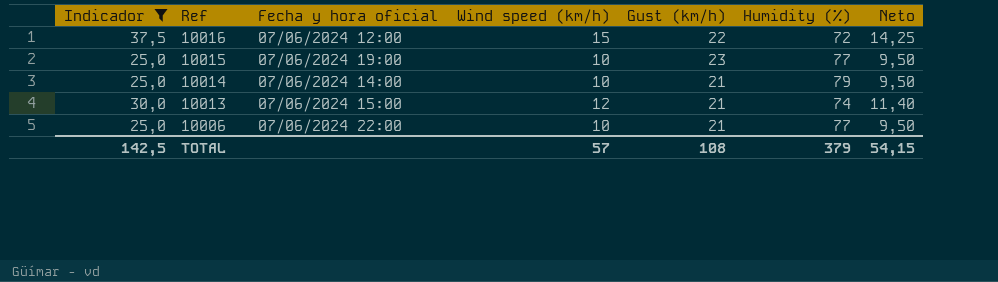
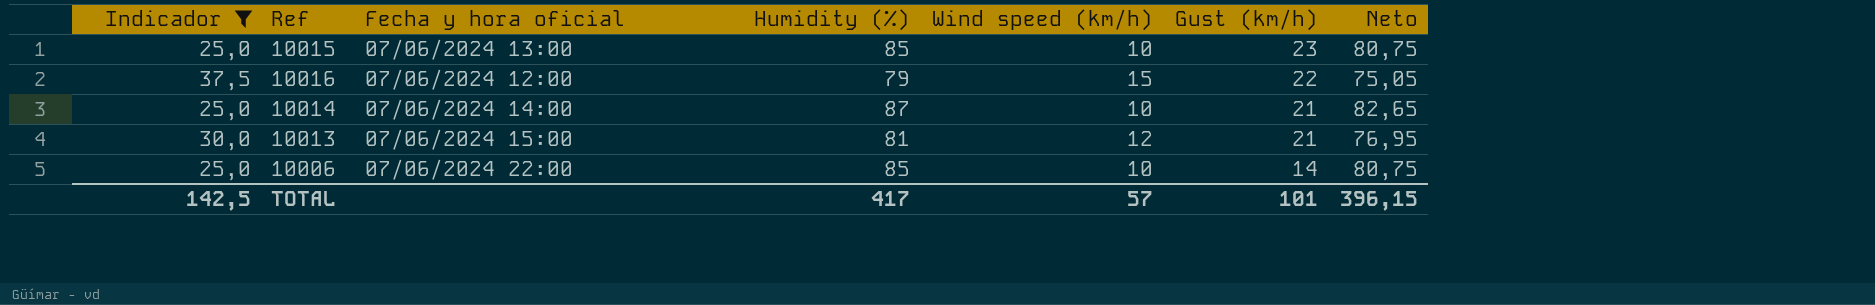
row order: Ref descending -> Gust (km/h) descending
column Humidity (%) | position: 6 -> 4
column Neto | formula: [Wind speed (km/h)] * 0,95 -> [Humidity (%)] * 0,95
10015 | Fecha y hora oficial: 07/06/2024 19:00 -> 07/06/2024 13:00
10015 | Humidity (%): 77 -> 85
10016 | Humidity (%): 72 -> 79
10014 | Humidity (%): 79 -> 87
10013 | Humidity (%): 74 -> 81
10006 | Humidity (%): 77 -> 85
10006 | Gust (km/h): 21 -> 14
TOTAL | Humidity (%): 379 -> 417
TOTAL | Gust (km/h): 108 -> 101
TOTAL | Neto: 54,15 -> 396,15

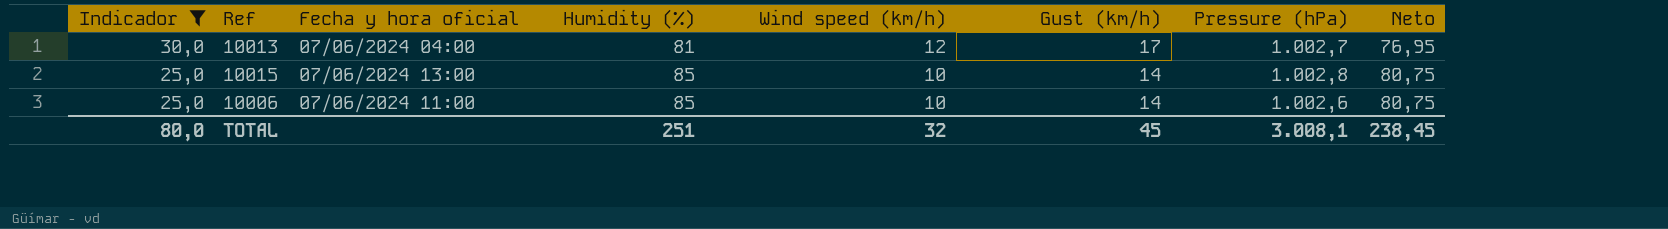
row order: Gust (km/h) descending -> Indicador descending
column Pressure (hPa) | position: none -> 7
row 10016: 37,5 | 07/06/2024 12:00 | 79 | 15 | 22 | 75,05 -> none
row 10014: 25,0 | 07/06/2024 14:00 | 87 | 10 | 21 | 82,65 -> none
10013 | Fecha y hora oficial: 07/06/2024 15:00 -> 07/06/2024 04:00
10013 | Gust (km/h): 21 -> 17
10015 | Gust (km/h): 23 -> 14
10006 | Fecha y hora oficial: 07/06/2024 22:00 -> 07/06/2024 11:00
TOTAL | Indicador: 142,5 -> 80,0
TOTAL | Humidity (%): 417 -> 251
TOTAL | Wind speed (km/h): 57 -> 32
TOTAL | Gust (km/h): 101 -> 45
TOTAL | Neto: 396,15 -> 238,45

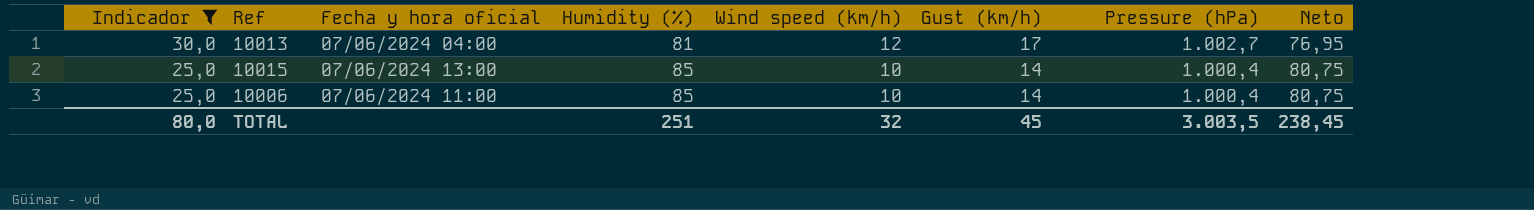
10015 | Pressure (hPa): 1.002,8 -> 1.000,4
10006 | Pressure (hPa): 1.002,6 -> 1.000,4
TOTAL | Pressure (hPa): 3.008,1 -> 3.003,5

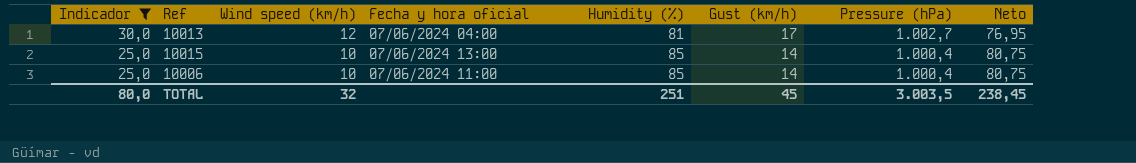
column Wind speed (km/h) | position: 5 -> 3

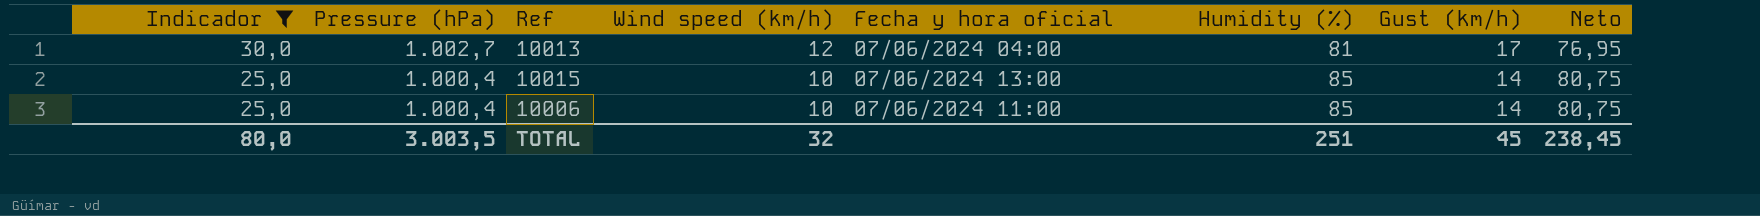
column Pressure (hPa) | position: 7 -> 2

